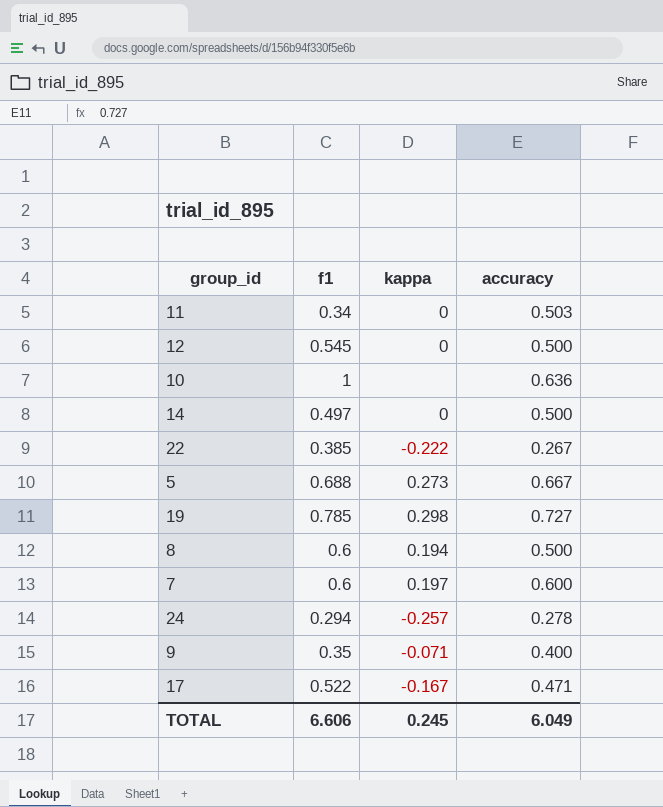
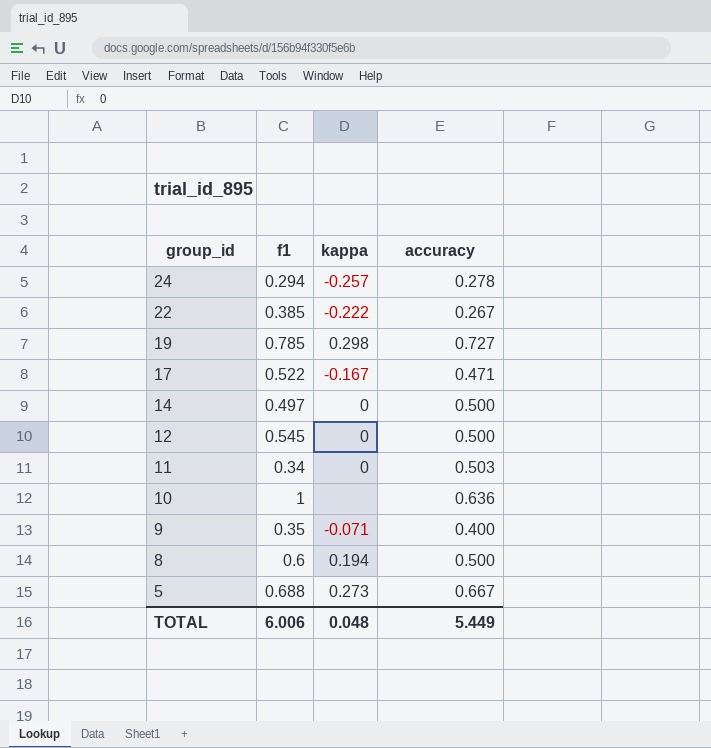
row order: none -> group_id descending
row 7: 0.6 | 0.197 | 0.600 -> none
TOTAL | f1: 6.606 -> 6.006
TOTAL | kappa: 0.245 -> 0.048
TOTAL | accuracy: 6.049 -> 5.449

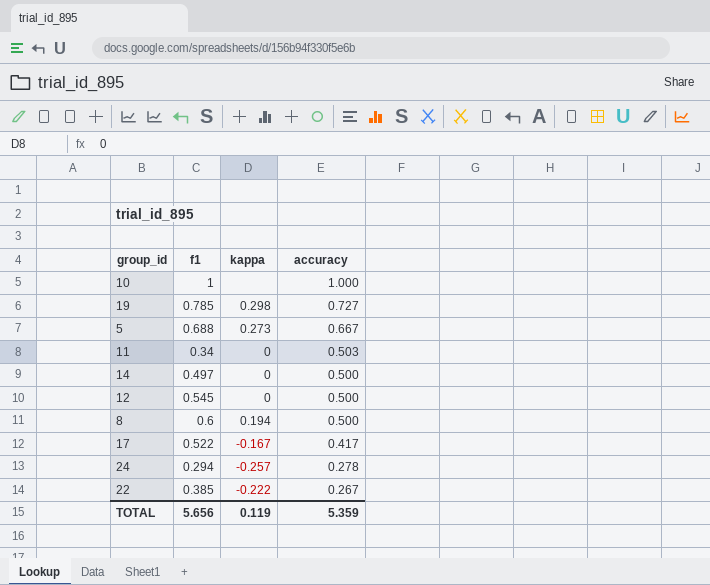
row order: group_id descending -> accuracy descending
row 9: 0.35 | -0.071 | 0.400 -> none
10 | accuracy: 0.636 -> 1.000
17 | accuracy: 0.471 -> 0.417
TOTAL | f1: 6.006 -> 5.656
TOTAL | kappa: 0.048 -> 0.119
TOTAL | accuracy: 5.449 -> 5.359

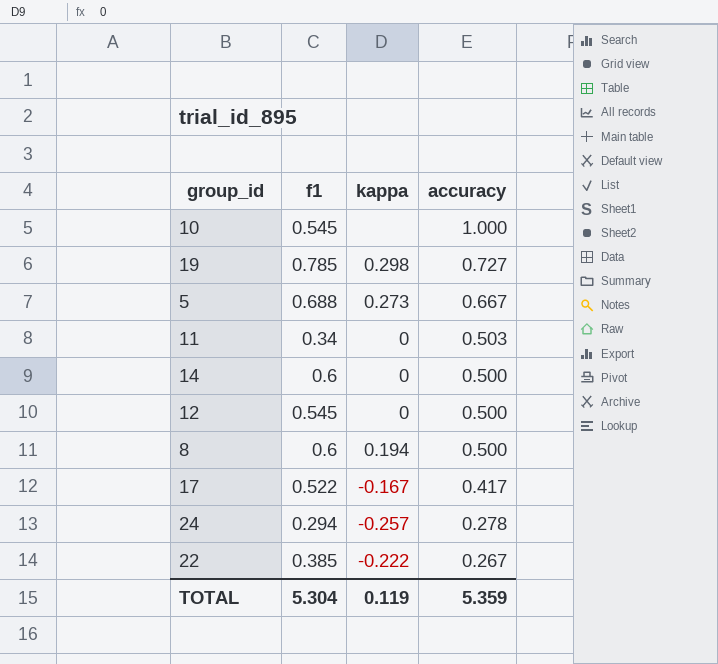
10 | f1: 1 -> 0.545
14 | f1: 0.497 -> 0.6
TOTAL | f1: 5.656 -> 5.304

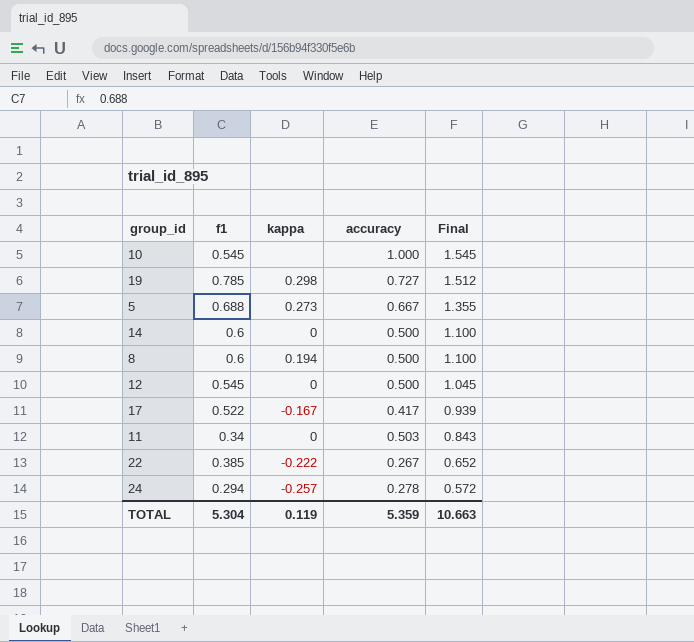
row order: accuracy descending -> Final descending
column Final | formula: none -> [f1] + [accuracy]

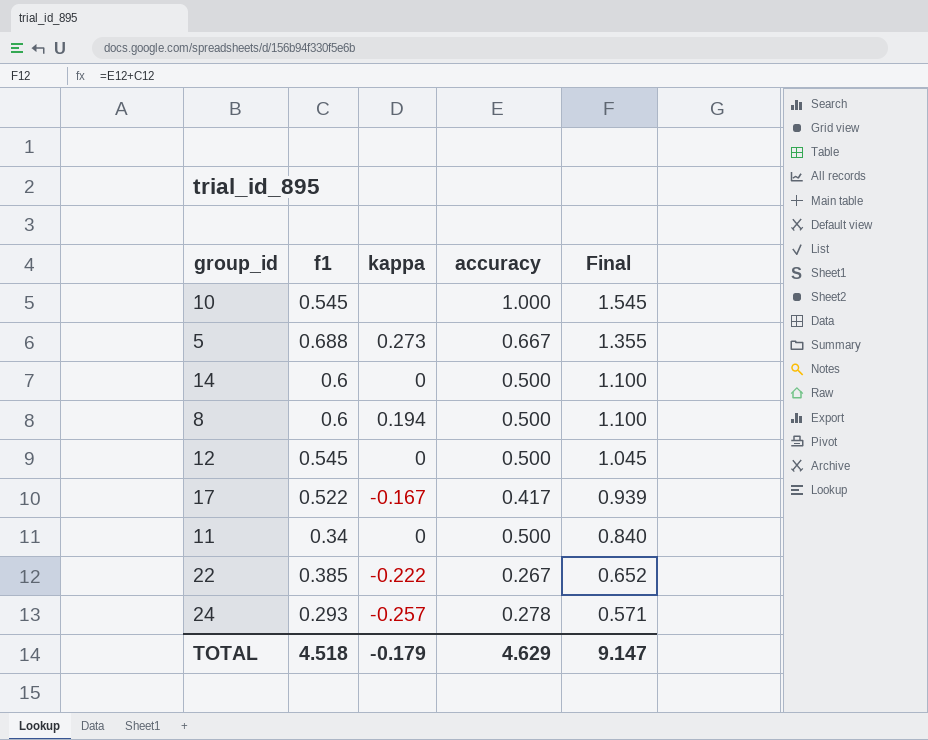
row 19: 0.785 | 0.298 | 0.727 | 1.512 -> none
11 | accuracy: 0.503 -> 0.500
11 | Final: 0.843 -> 0.840
24 | f1: 0.294 -> 0.293
24 | Final: 0.572 -> 0.571
TOTAL | f1: 5.304 -> 4.518
TOTAL | kappa: 0.119 -> -0.179
TOTAL | accuracy: 5.359 -> 4.629
TOTAL | Final: 10.663 -> 9.147

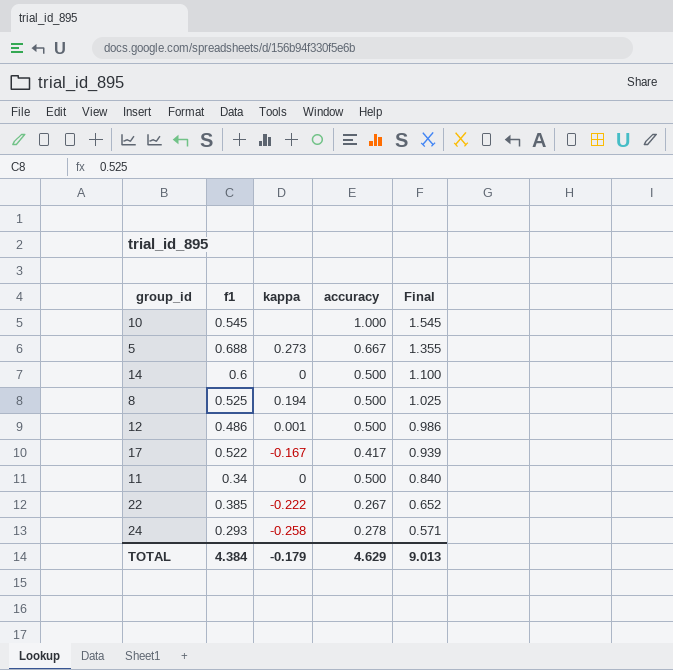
8 | f1: 0.6 -> 0.525
8 | Final: 1.100 -> 1.025
12 | f1: 0.545 -> 0.486
12 | kappa: 0 -> 0.001
12 | Final: 1.045 -> 0.986
24 | kappa: -0.257 -> -0.258
TOTAL | f1: 4.518 -> 4.384
TOTAL | Final: 9.147 -> 9.013

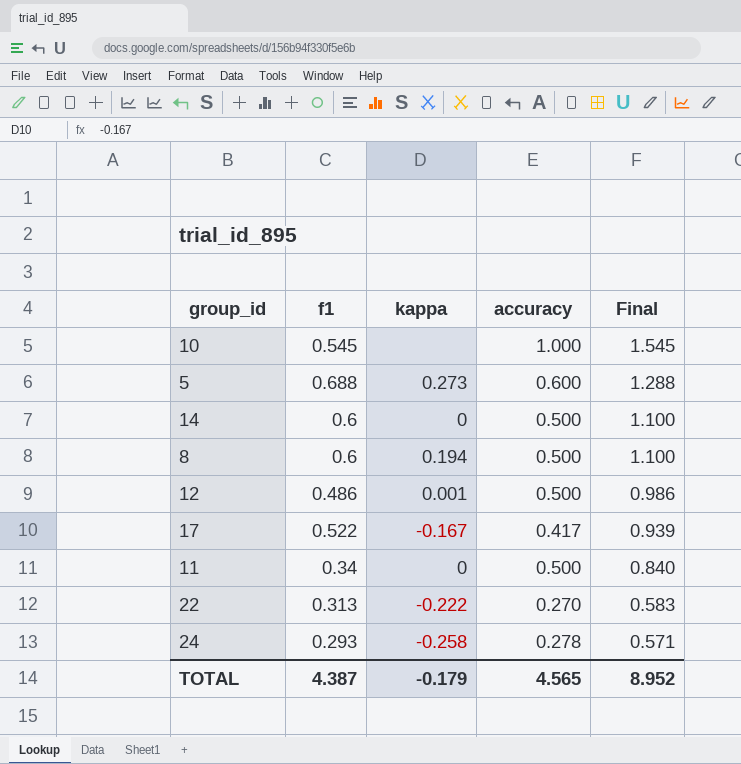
5 | accuracy: 0.667 -> 0.600
5 | Final: 1.355 -> 1.288
8 | f1: 0.525 -> 0.6
8 | Final: 1.025 -> 1.100
22 | f1: 0.385 -> 0.313
22 | accuracy: 0.267 -> 0.270
22 | Final: 0.652 -> 0.583
TOTAL | f1: 4.384 -> 4.387
TOTAL | accuracy: 4.629 -> 4.565
TOTAL | Final: 9.013 -> 8.952

